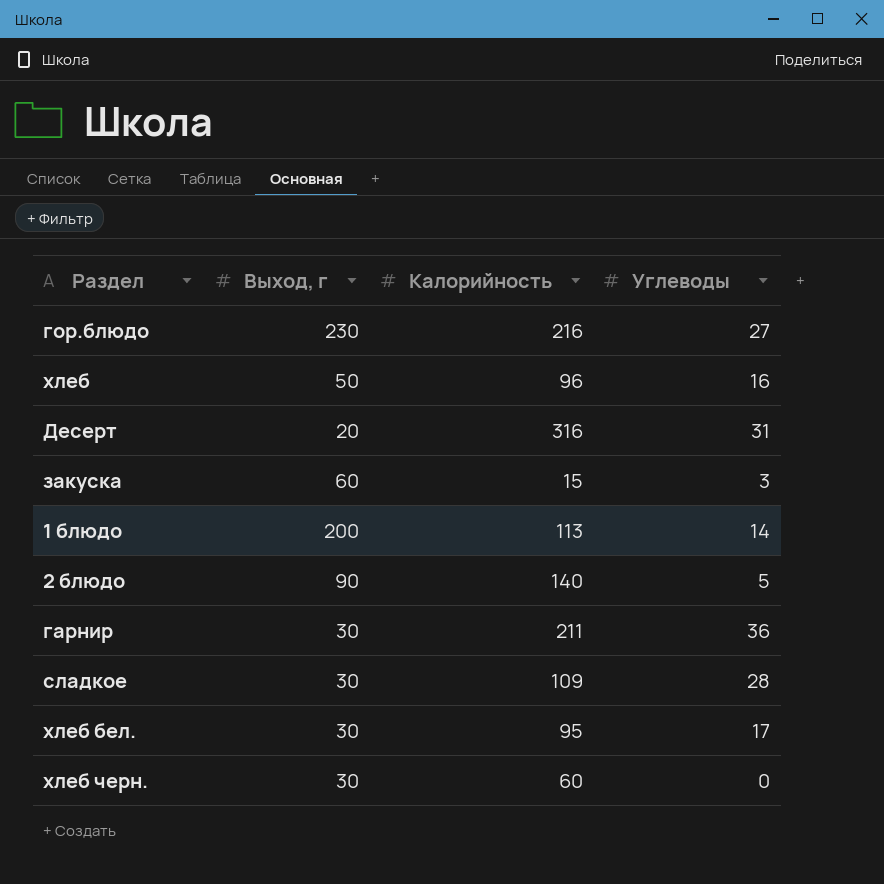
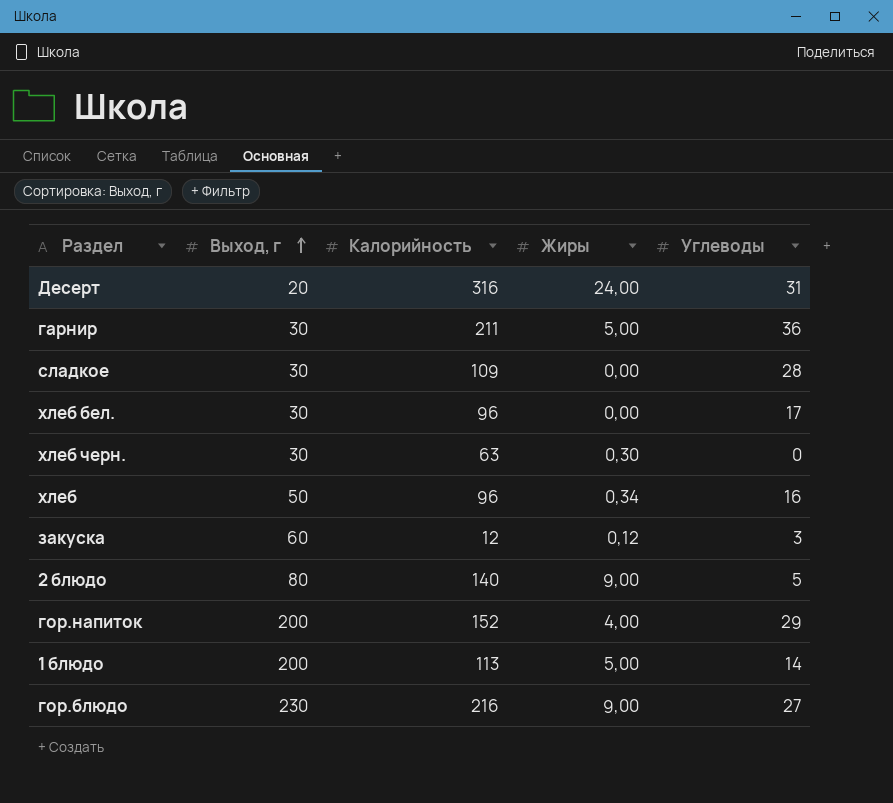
row order: none -> Выход, г ascending
column Жиры | position: none -> 4
хлеб бел. | Калорийность: 95 -> 96
хлеб черн. | Калорийность: 60 -> 63
закуска | Калорийность: 15 -> 12
2 блюдо | Выход, г: 90 -> 80
row гор.напиток: none -> 200 | 152 | 4,00 | 29

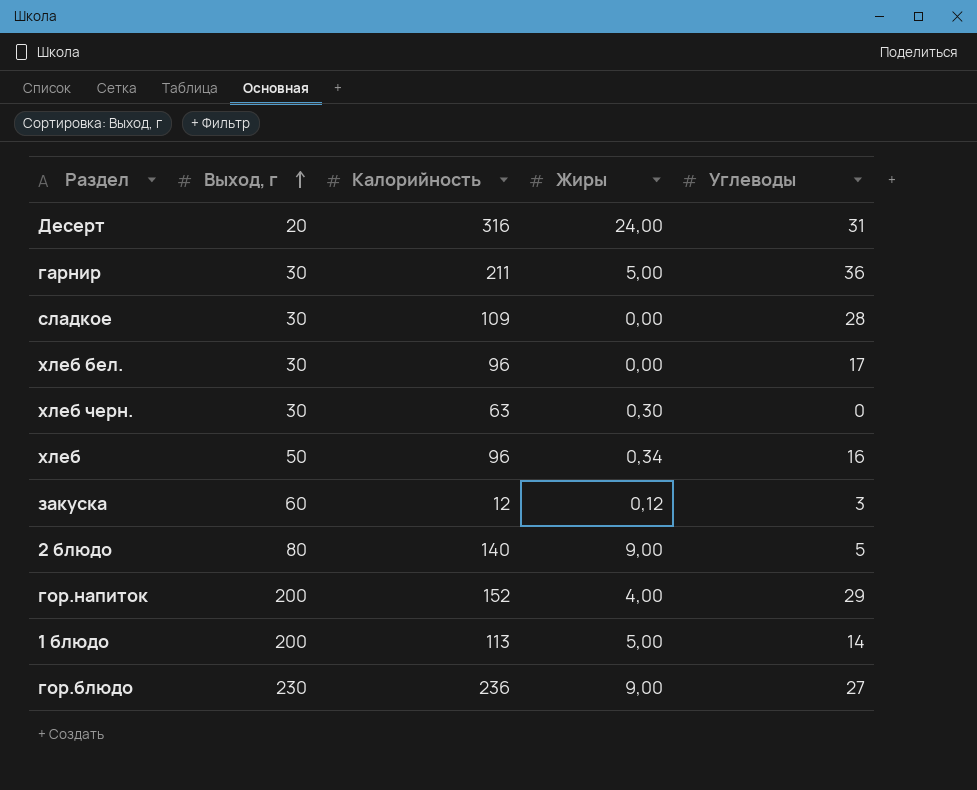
гор.блюдо | Калорийность: 216 -> 236

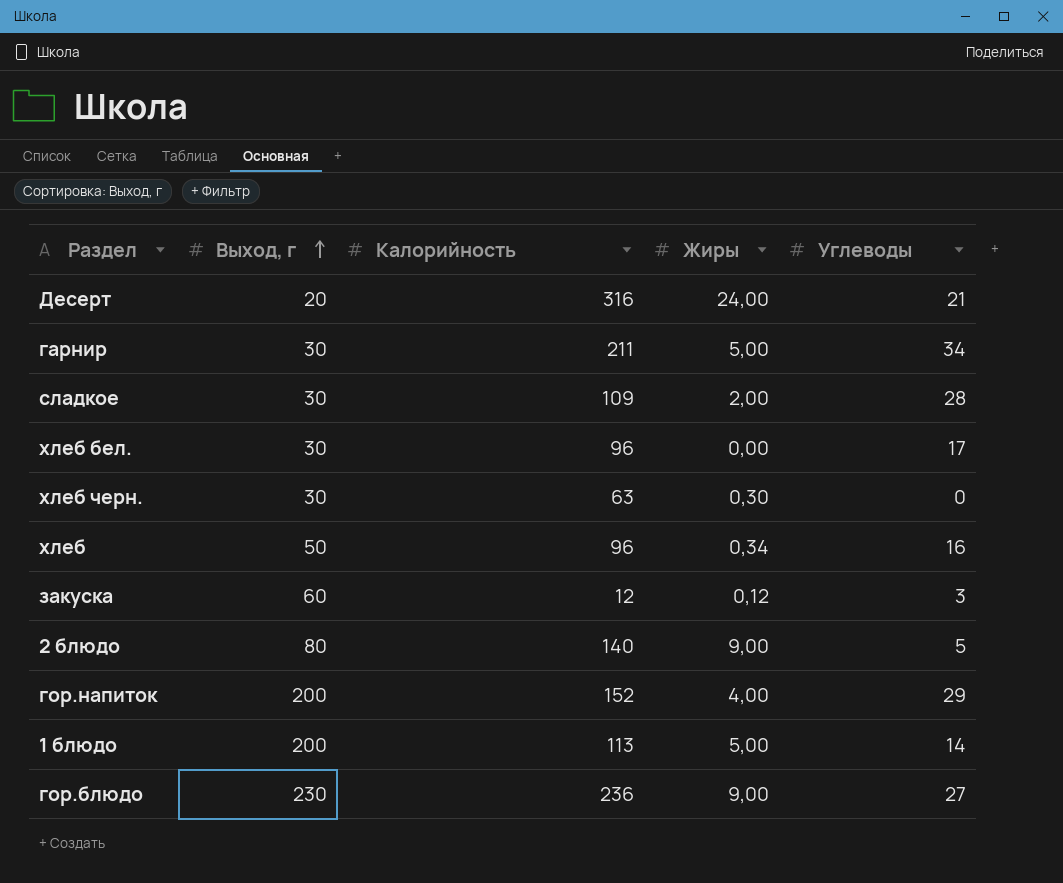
Десерт | Углеводы: 31 -> 21
гарнир | Углеводы: 36 -> 34
сладкое | Жиры: 0,00 -> 2,00

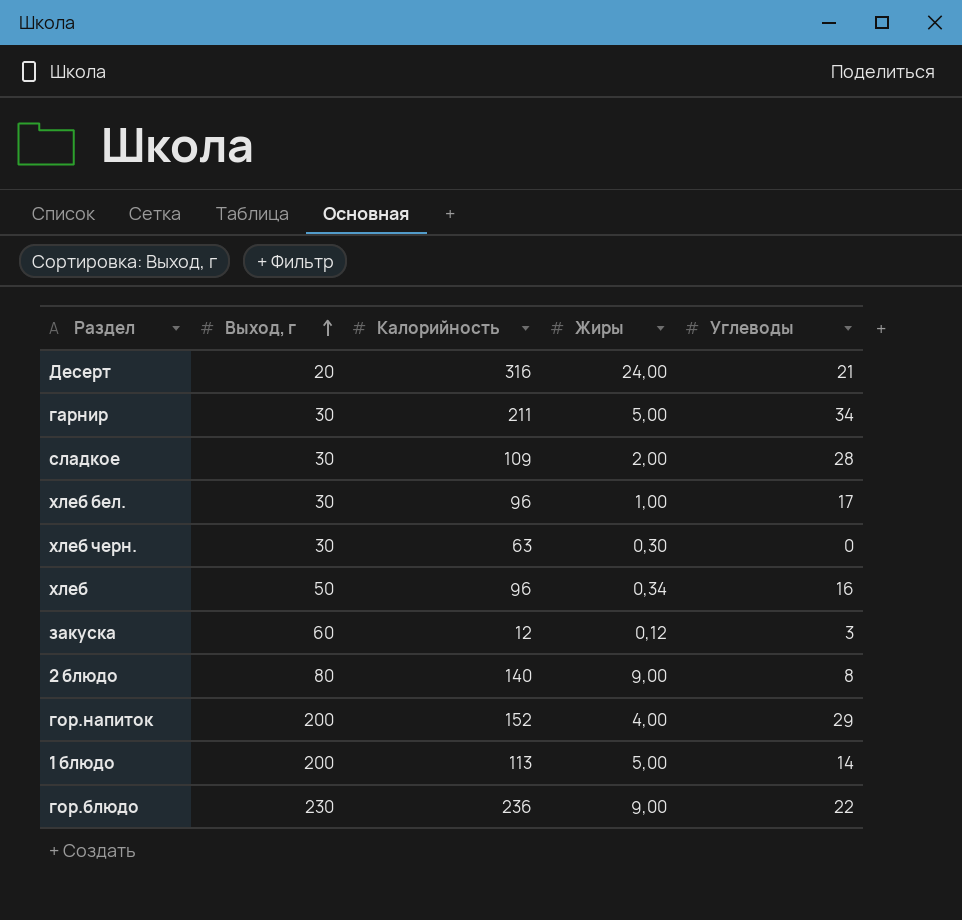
хлеб бел. | Жиры: 0,00 -> 1,00
2 блюдо | Углеводы: 5 -> 8
гор.блюдо | Углеводы: 27 -> 22

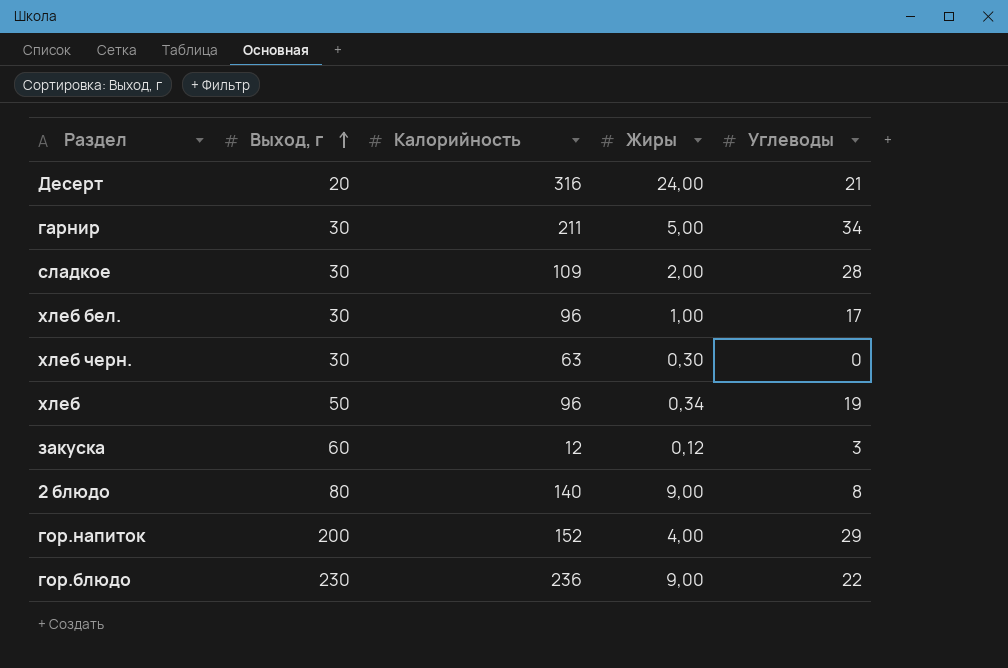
row 1 блюдо: 200 | 113 | 5,00 | 14 -> none
хлеб | Углеводы: 16 -> 19

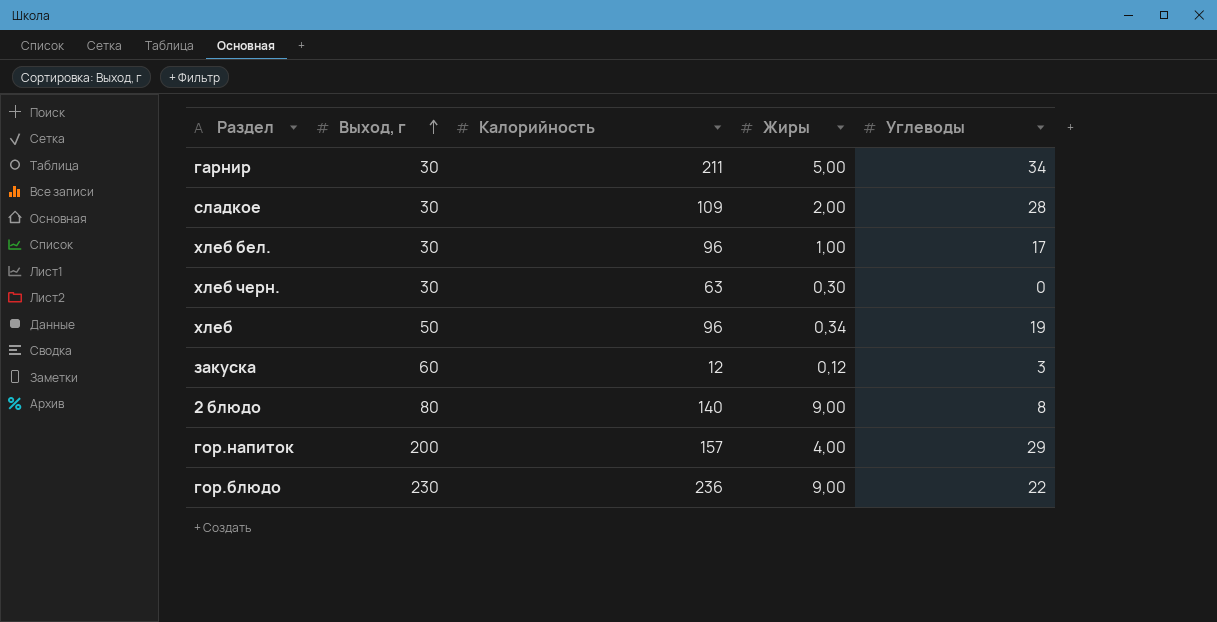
row Десерт: 20 | 316 | 24,00 | 21 -> none
гор.напиток | Калорийность: 152 -> 157

